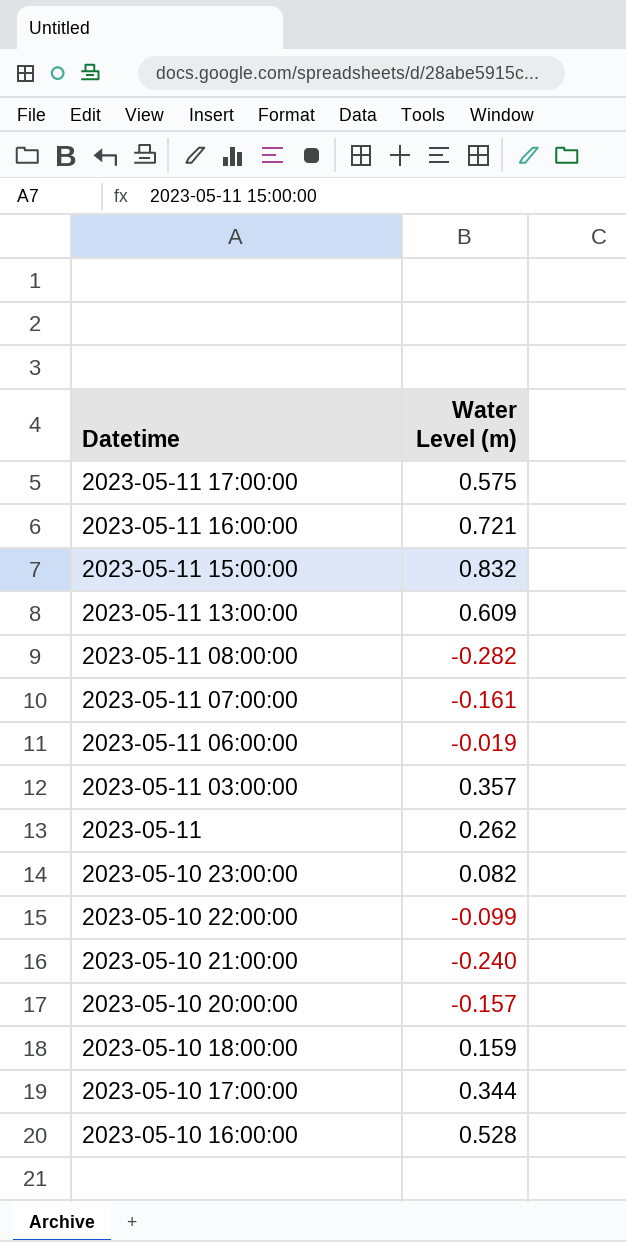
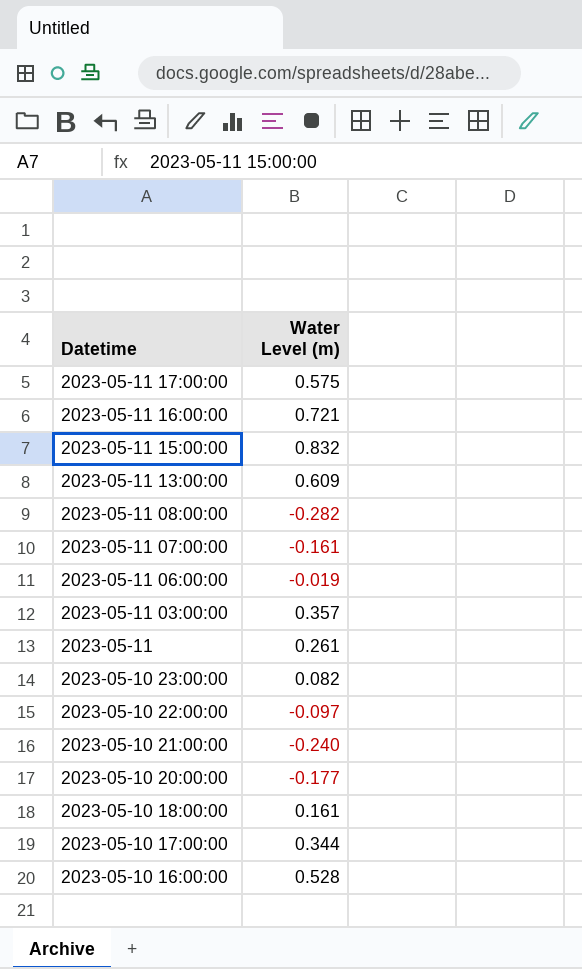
2023-05-11 | Water Level (m): 0.262 -> 0.261
2023-05-10 22:00:00 | Water Level (m): -0.099 -> -0.097
2023-05-10 20:00:00 | Water Level (m): -0.157 -> -0.177
2023-05-10 18:00:00 | Water Level (m): 0.159 -> 0.161

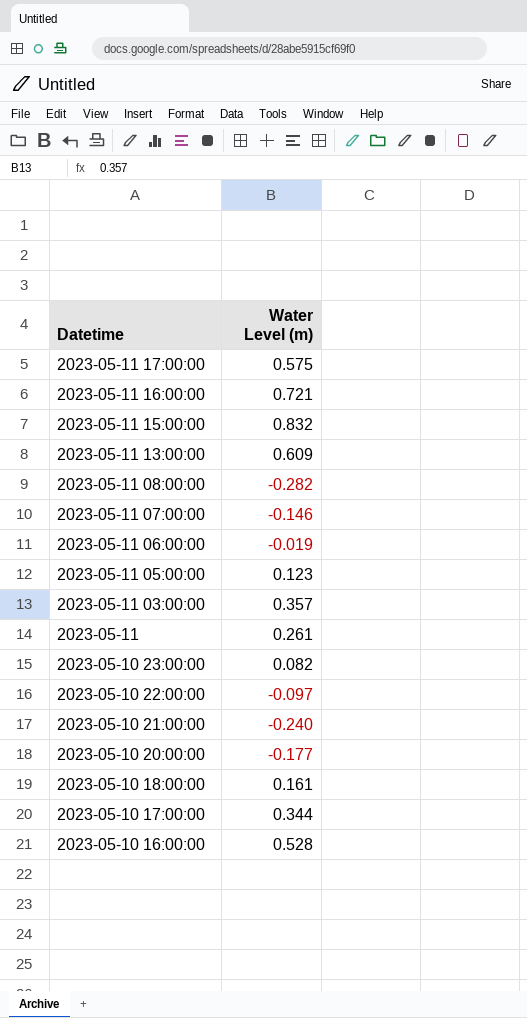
2023-05-11 07:00:00 | Water Level (m): -0.161 -> -0.146
row 2023-05-11 05:00:00: none -> 0.123

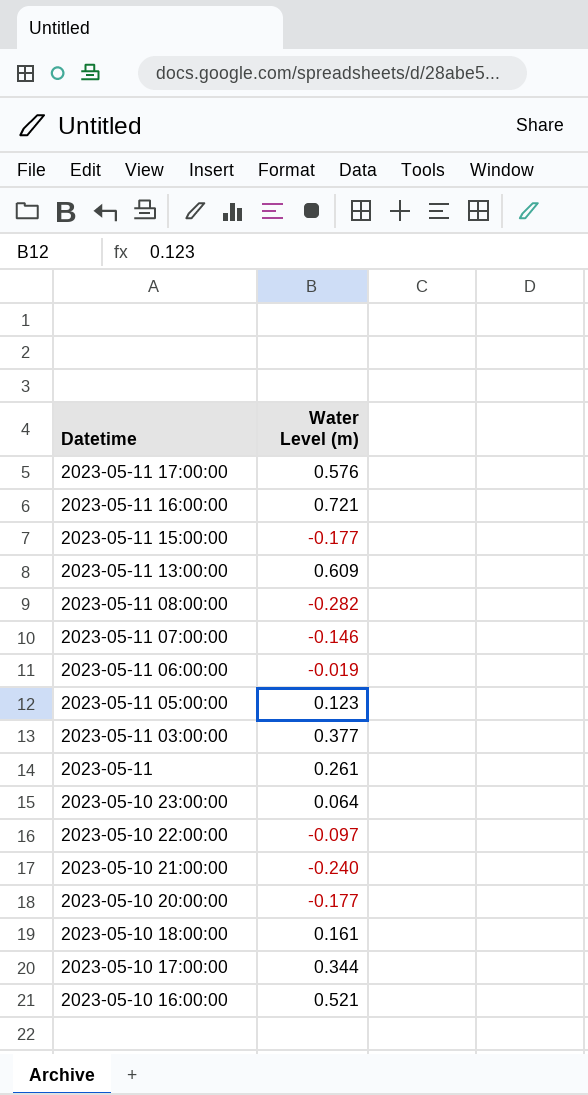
2023-05-11 17:00:00 | Water Level (m): 0.575 -> 0.576
2023-05-11 15:00:00 | Water Level (m): 0.832 -> -0.177
2023-05-11 03:00:00 | Water Level (m): 0.357 -> 0.377
2023-05-10 23:00:00 | Water Level (m): 0.082 -> 0.064
2023-05-10 16:00:00 | Water Level (m): 0.528 -> 0.521

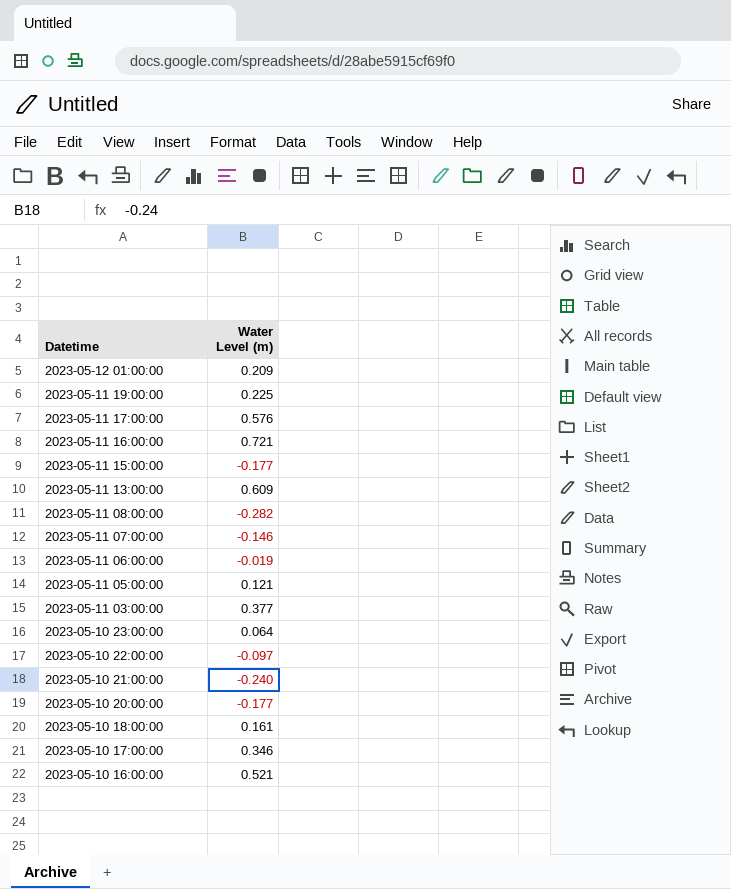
row 2023-05-11: 0.261 -> none
row 2023-05-12 01:00:00: none -> 0.209
row 2023-05-11 19:00:00: none -> 0.225
2023-05-11 05:00:00 | Water Level (m): 0.123 -> 0.121
2023-05-10 17:00:00 | Water Level (m): 0.344 -> 0.346

